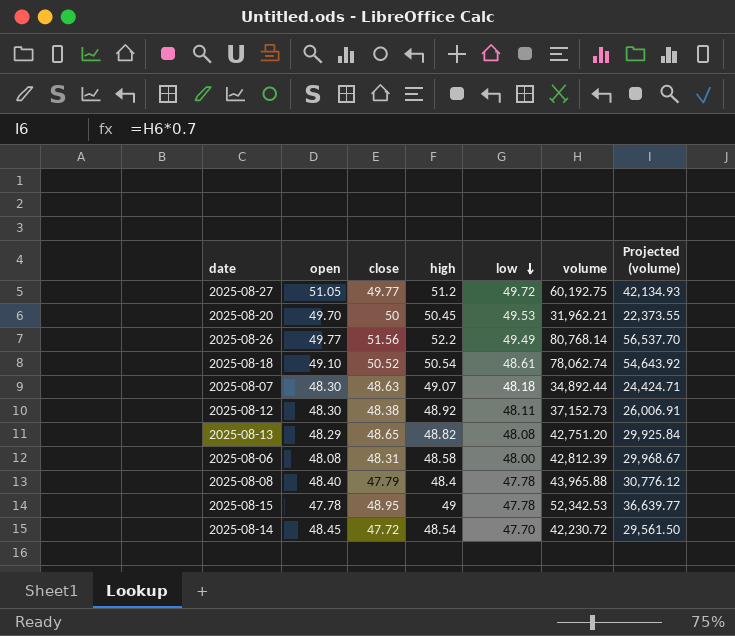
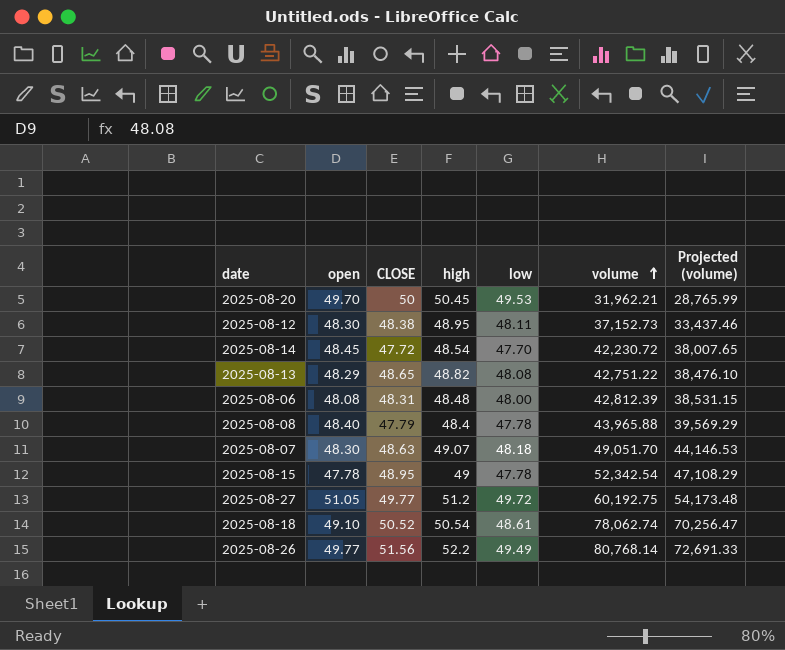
row order: low descending -> volume ascending
column name: close -> CLOSE
column Projected (volume) | formula: [volume] * 0.7 -> [volume] * 0.9
2025-08-12 | high: 48.92 -> 48.95
2025-08-13 | volume: 42,751.20 -> 42,751.22
2025-08-06 | high: 48.58 -> 48.48
2025-08-07 | volume: 34,892.44 -> 49,051.70
2025-08-15 | volume: 52,342.53 -> 52,342.54

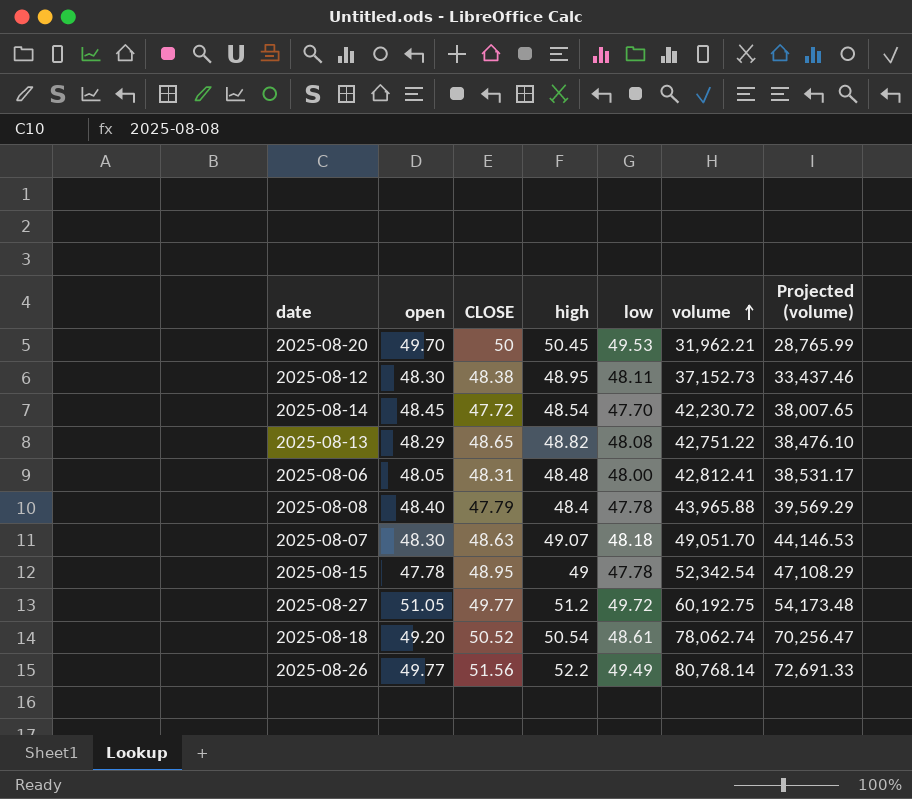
2025-08-06 | open: 48.08 -> 48.05
2025-08-06 | volume: 42,812.39 -> 42,812.41
2025-08-06 | Projected (volume): 38,531.15 -> 38,531.17
2025-08-18 | open: 49.10 -> 49.20

